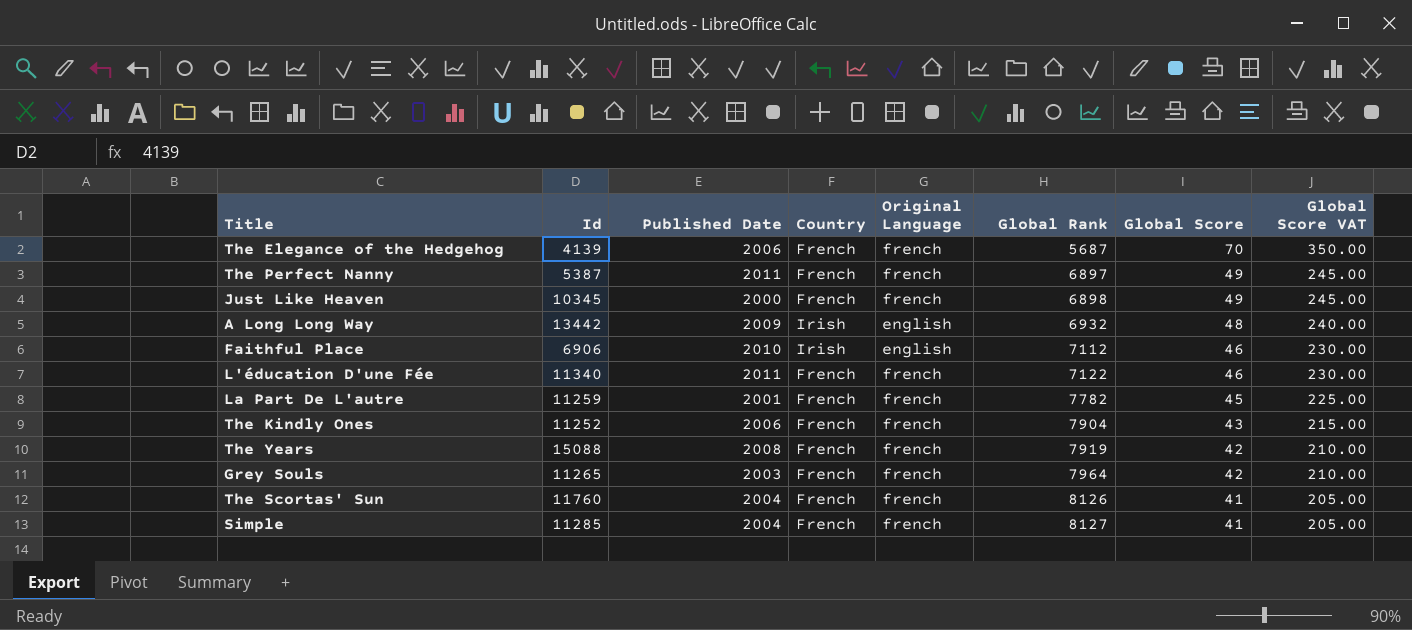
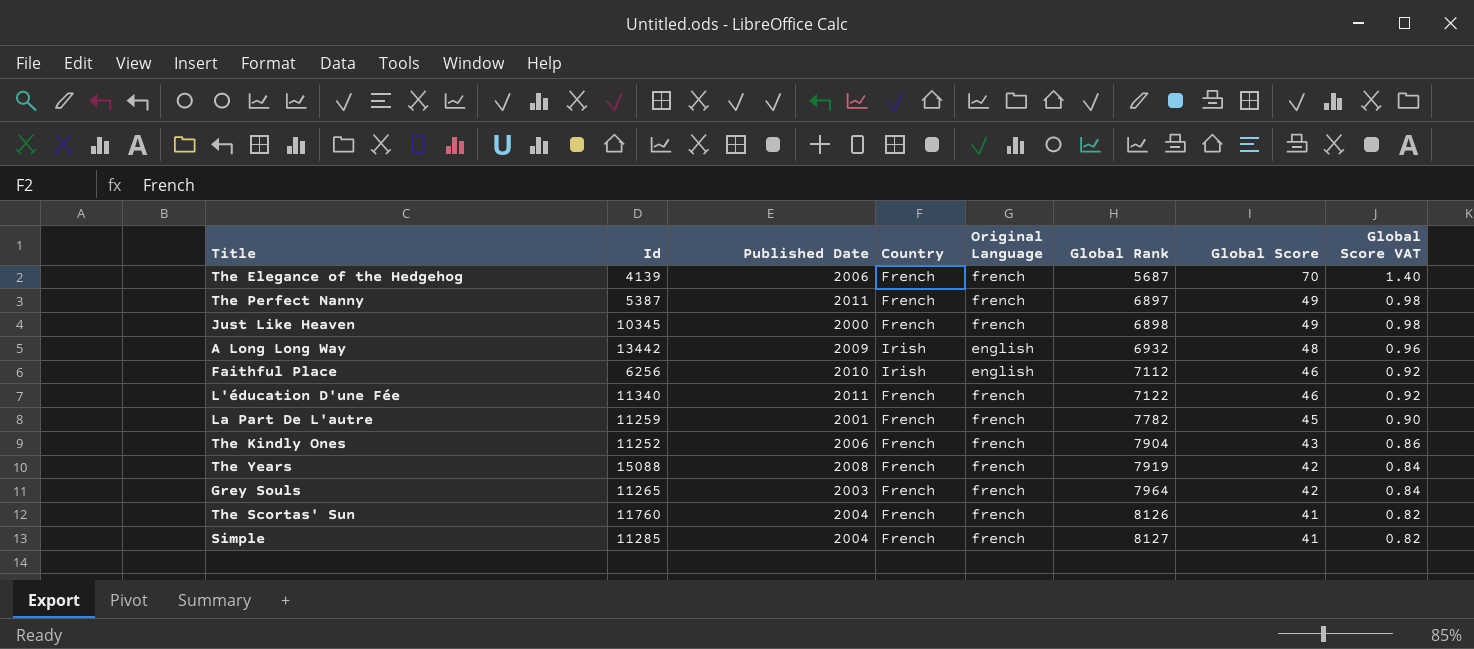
column Global Score VAT | formula: [Global Score] * 5 -> [Global Score] * 0.02
Faithful Place | Id: 6906 -> 6256

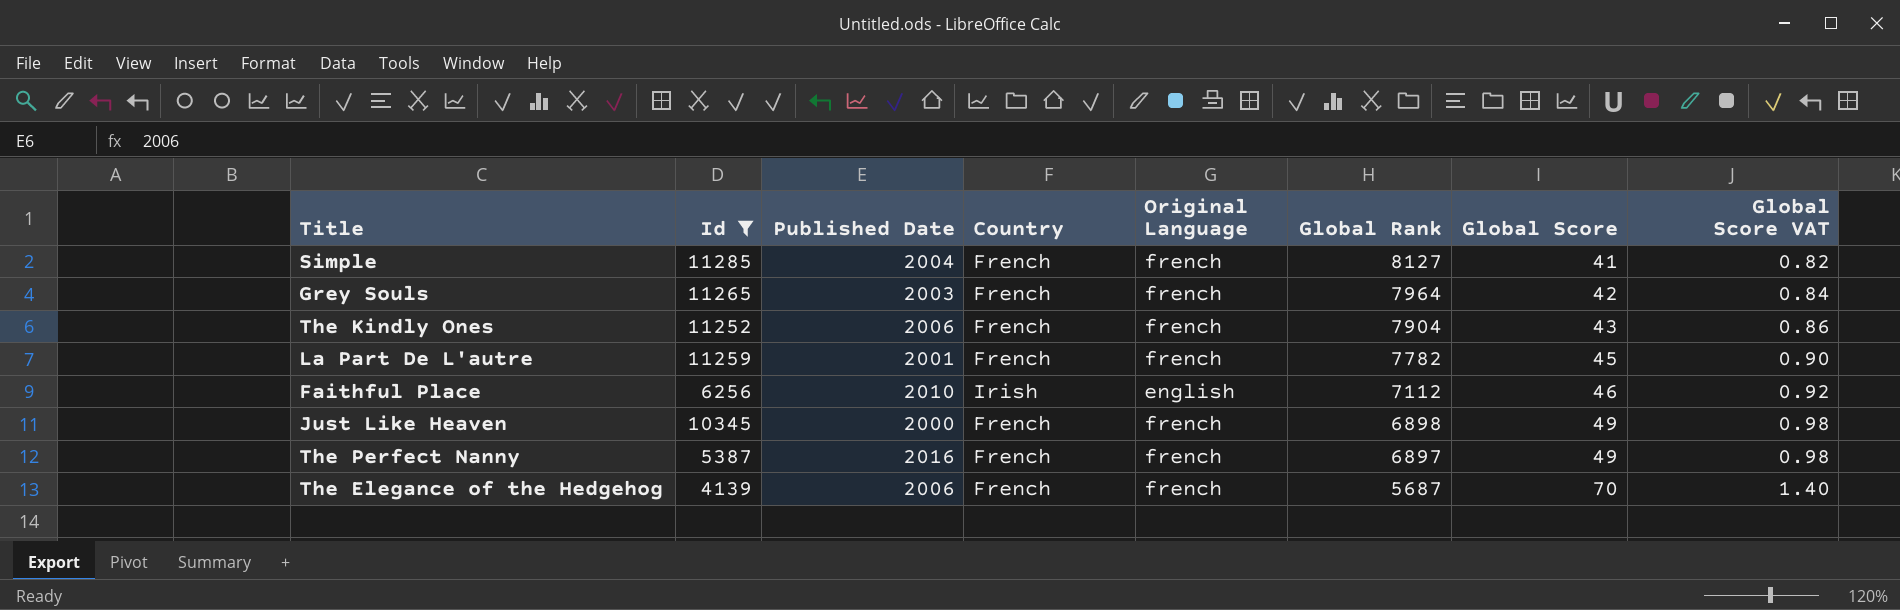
filter: none -> Id <= 11285
row order: Global Rank ascending -> Global Rank descending
The Perfect Nanny | Published Date: 2011 -> 2016

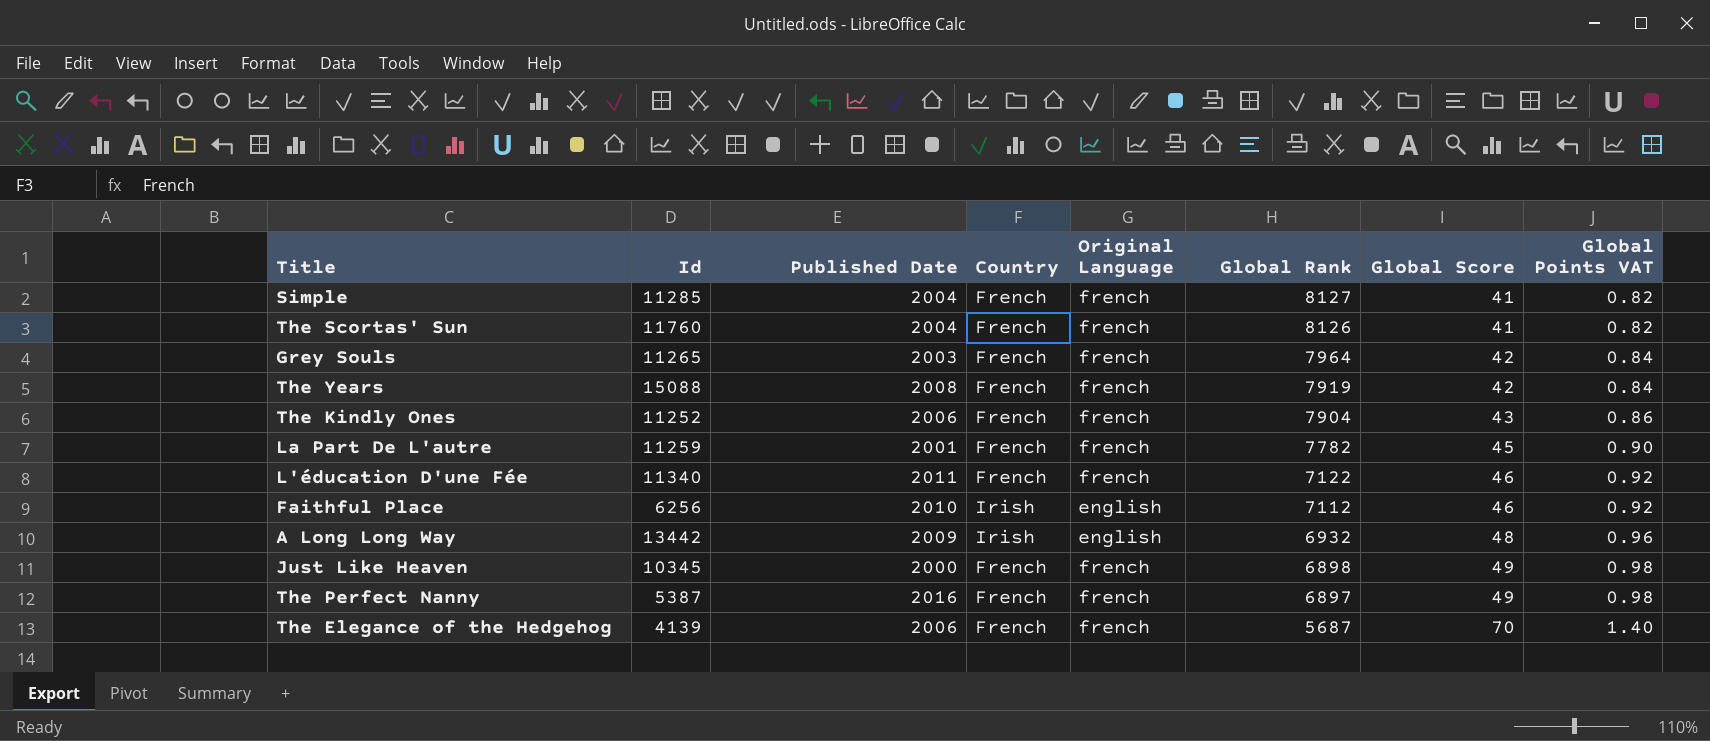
filter: Id <= 11285 -> none
column name: Global Score VAT -> Global Points VAT

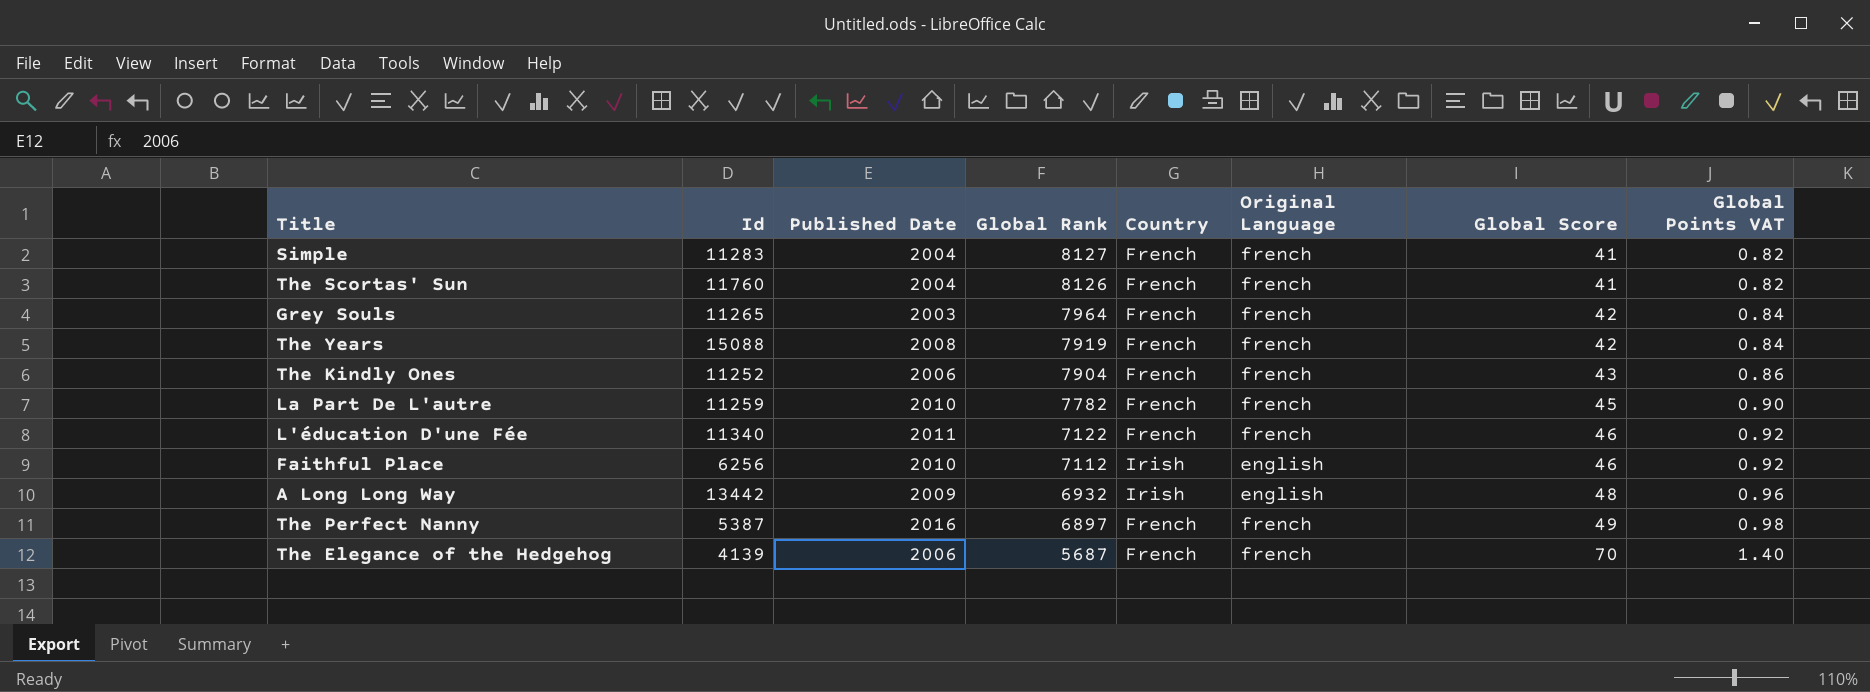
column Global Rank | position: 6 -> 4
row Just Like Heaven: 10345 | 2000 | French | french | 6898 | 49 | 0.98 -> none
Simple | Id: 11285 -> 11283
La Part De L'autre | Published Date: 2001 -> 2010

